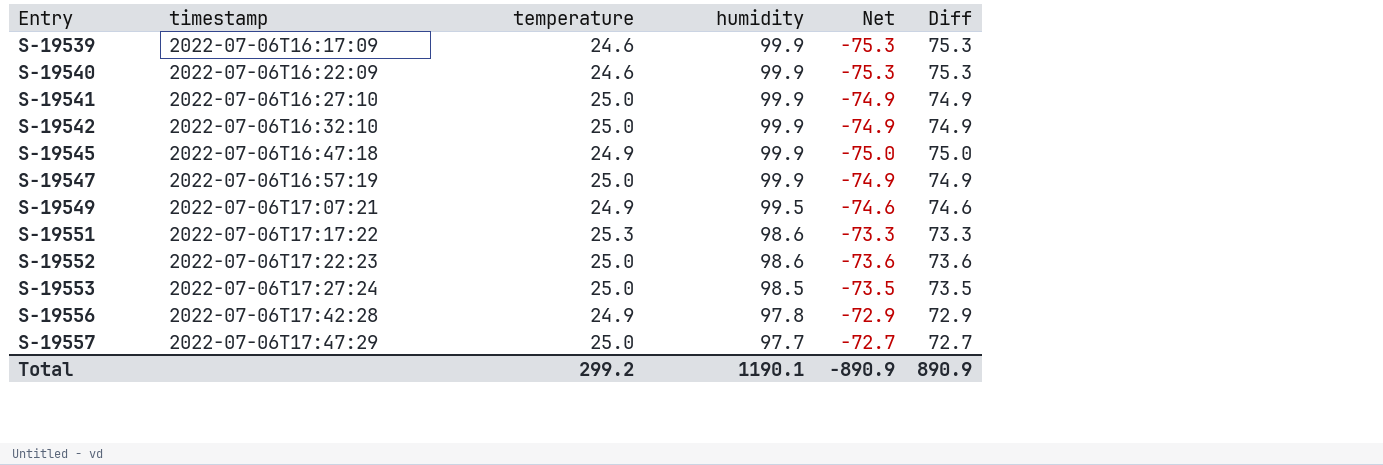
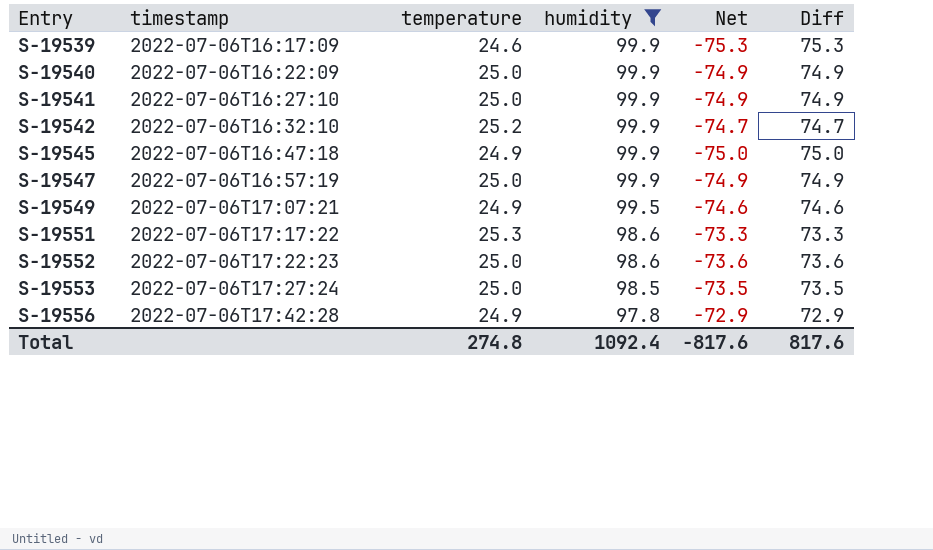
filter: none -> humidity != 97.7
S-19540 | temperature: 24.6 -> 25.0
S-19540 | Net: -75.3 -> -74.9
S-19540 | Diff: 75.3 -> 74.9
S-19542 | temperature: 25.0 -> 25.2
S-19542 | Net: -74.9 -> -74.7
S-19542 | Diff: 74.9 -> 74.7
Total | temperature: 299.2 -> 274.8
Total | humidity: 1190.1 -> 1092.4
Total | Net: -890.9 -> -817.6
Total | Diff: 890.9 -> 817.6

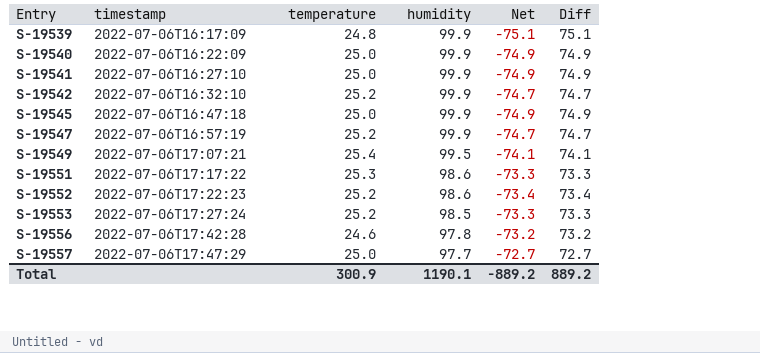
filter: humidity != 97.7 -> none
S-19539 | temperature: 24.6 -> 24.8
S-19539 | Net: -75.3 -> -75.1
S-19539 | Diff: 75.3 -> 75.1
S-19545 | temperature: 24.9 -> 25.0
S-19545 | Net: -75.0 -> -74.9
S-19545 | Diff: 75.0 -> 74.9
S-19547 | temperature: 25.0 -> 25.2
S-19547 | Net: -74.9 -> -74.7
S-19547 | Diff: 74.9 -> 74.7
S-19549 | temperature: 24.9 -> 25.4
S-19549 | Net: -74.6 -> -74.1
S-19549 | Diff: 74.6 -> 74.1
S-19552 | temperature: 25.0 -> 25.2
S-19552 | Net: -73.6 -> -73.4
S-19552 | Diff: 73.6 -> 73.4
S-19553 | temperature: 25.0 -> 25.2
S-19553 | Net: -73.5 -> -73.3
S-19553 | Diff: 73.5 -> 73.3
S-19556 | temperature: 24.9 -> 24.6
S-19556 | Net: -72.9 -> -73.2
S-19556 | Diff: 72.9 -> 73.2
Total | temperature: 274.8 -> 300.9
Total | humidity: 1092.4 -> 1190.1
Total | Net: -817.6 -> -889.2
Total | Diff: 817.6 -> 889.2

